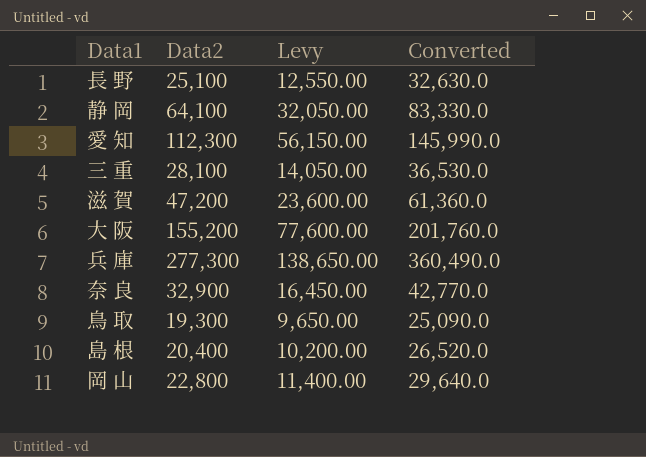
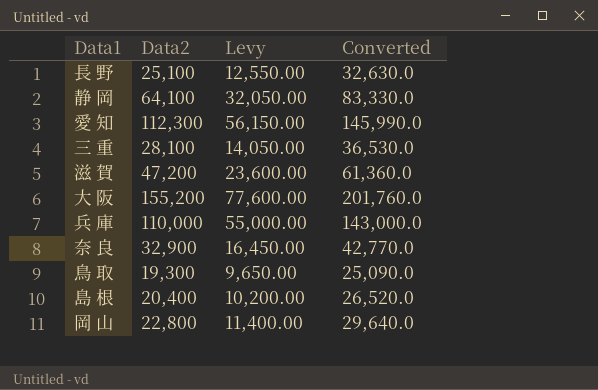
兵 庫 | Data2: 277,300 -> 110,000
兵 庫 | Levy: 138,650.00 -> 55,000.00
兵 庫 | Converted: 360,490.0 -> 143,000.0

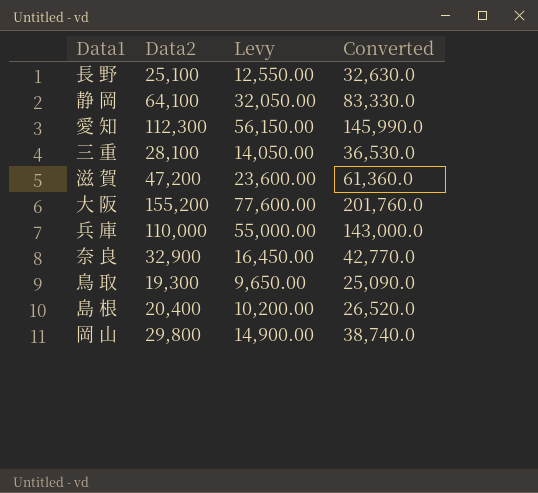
岡 山 | Data2: 22,800 -> 29,800
岡 山 | Levy: 11,400.00 -> 14,900.00
岡 山 | Converted: 29,640.0 -> 38,740.0

